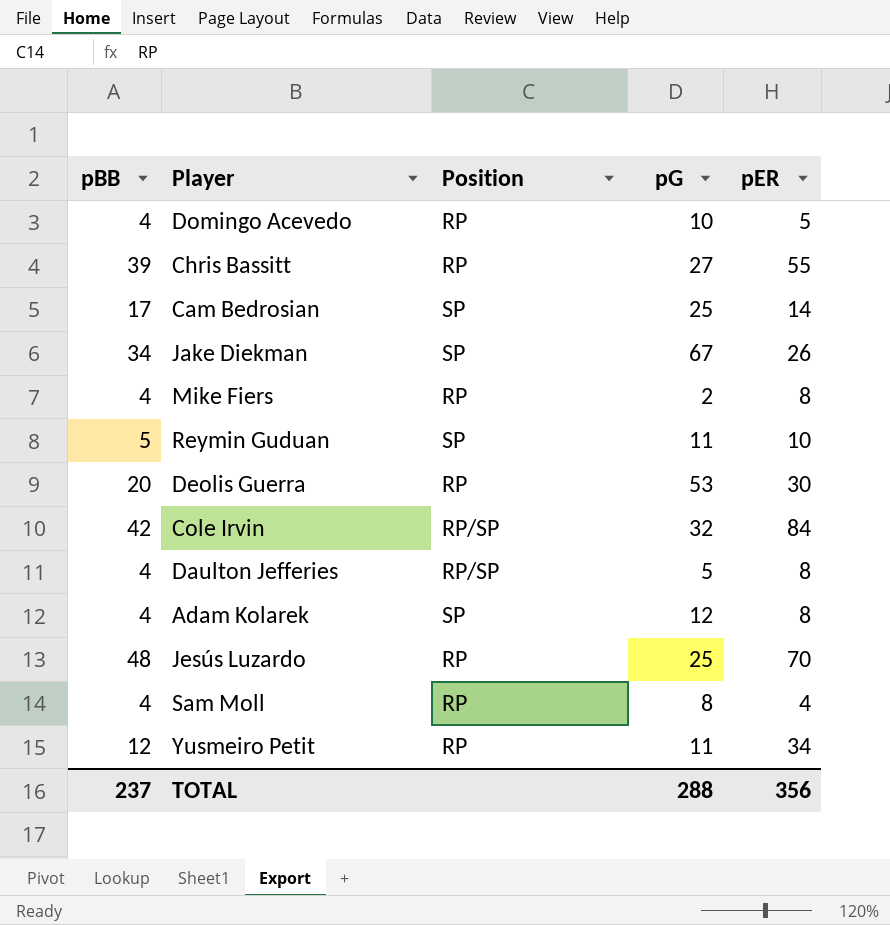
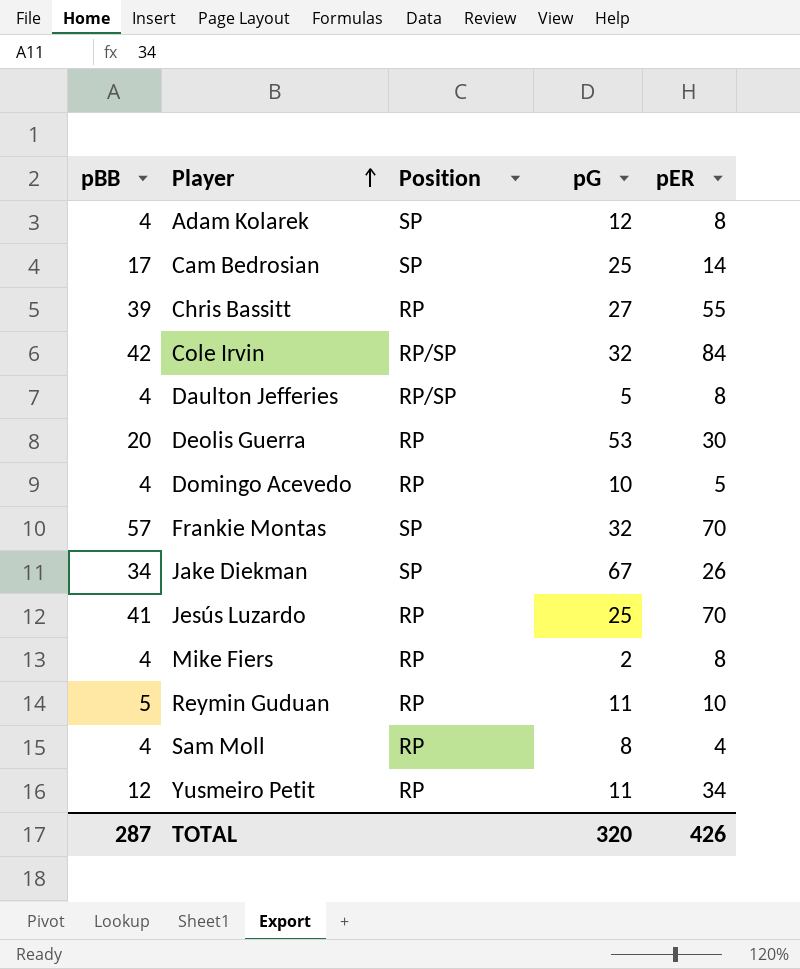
row order: none -> Player ascending
row Frankie Montas: none -> 57 | SP | 32 | 70
Jesús Luzardo | pBB: 48 -> 41
Reymin Guduan | Position: SP -> RP
TOTAL | pBB: 237 -> 287
TOTAL | pG: 288 -> 320
TOTAL | pER: 356 -> 426

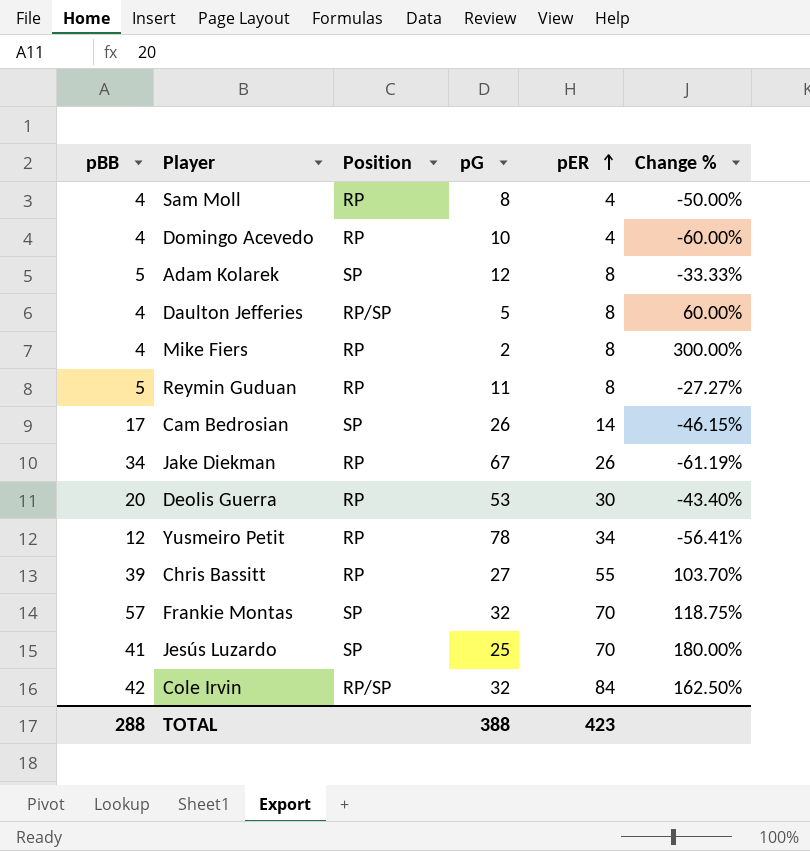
row order: Player ascending -> pER ascending
column Change % | formula: none -> ([pER] - [pG]) / [pG]
Domingo Acevedo | pER: 5 -> 4
Adam Kolarek | pBB: 4 -> 5
Reymin Guduan | pER: 10 -> 8
Cam Bedrosian | pG: 25 -> 26
Jake Diekman | Position: SP -> RP
Yusmeiro Petit | pG: 11 -> 78
Jesús Luzardo | Position: RP -> SP
TOTAL | pBB: 287 -> 288
TOTAL | pG: 320 -> 388
TOTAL | pER: 426 -> 423

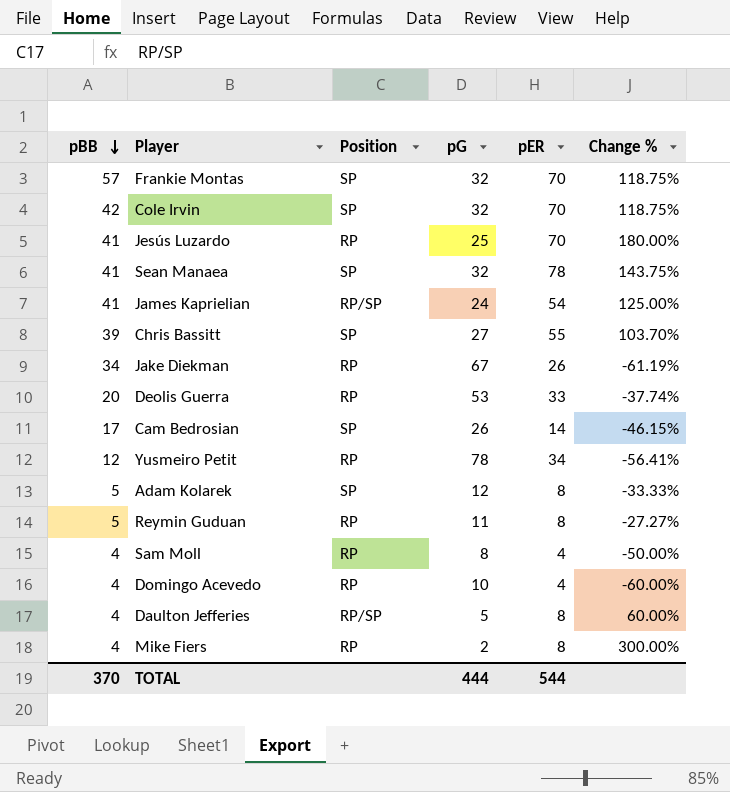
row order: pER ascending -> pBB descending
Cole Irvin | Position: RP/SP -> SP
Cole Irvin | pER: 84 -> 70
Cole Irvin | Change %: 162.50% -> 118.75%
Jesús Luzardo | Position: SP -> RP
row Sean Manaea: none -> 41 | SP | 32 | 78 | 143.75%
row James Kaprielian: none -> 41 | RP/SP | 24 | 54 | 125.00%
Chris Bassitt | Position: RP -> SP
Deolis Guerra | pER: 30 -> 33
Deolis Guerra | Change %: -43.40% -> -37.74%
TOTAL | pBB: 288 -> 370
TOTAL | pG: 388 -> 444
TOTAL | pER: 423 -> 544

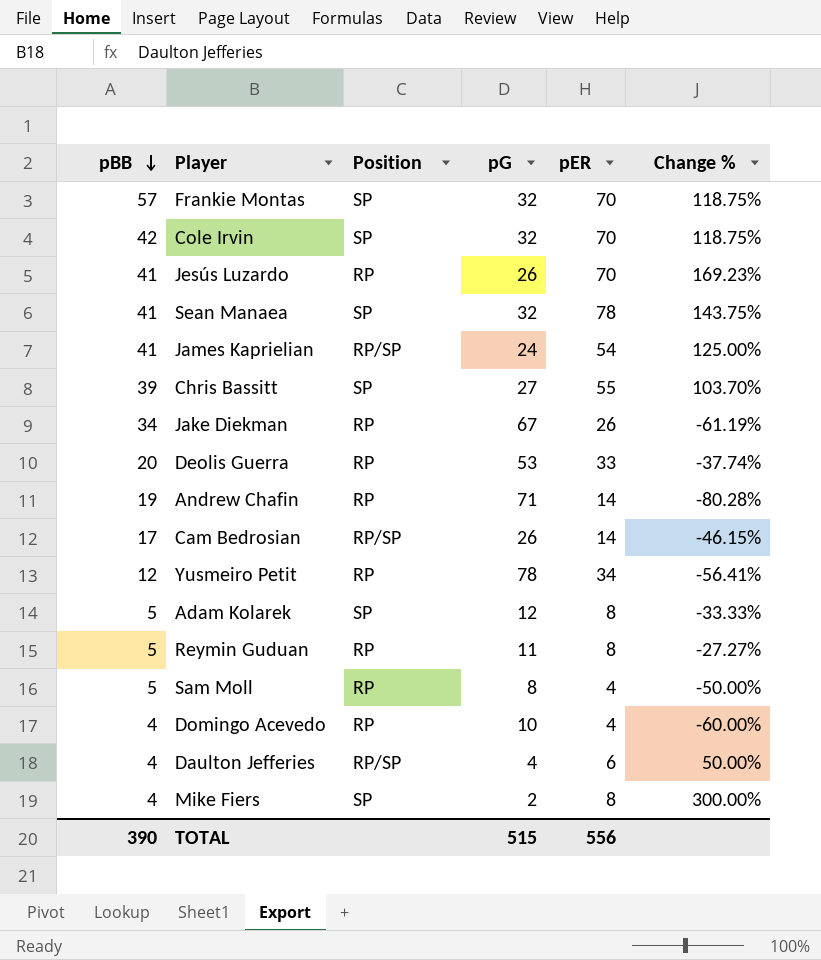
Jesús Luzardo | pG: 25 -> 26
Jesús Luzardo | Change %: 180.00% -> 169.23%
row Andrew Chafin: none -> 19 | RP | 71 | 14 | -80.28%
Cam Bedrosian | Position: SP -> RP/SP
Sam Moll | pBB: 4 -> 5
Daulton Jefferies | pG: 5 -> 4
Daulton Jefferies | pER: 8 -> 6
Daulton Jefferies | Change %: 60.00% -> 50.00%
Mike Fiers | Position: RP -> SP
TOTAL | pBB: 370 -> 390
TOTAL | pG: 444 -> 515
TOTAL | pER: 544 -> 556

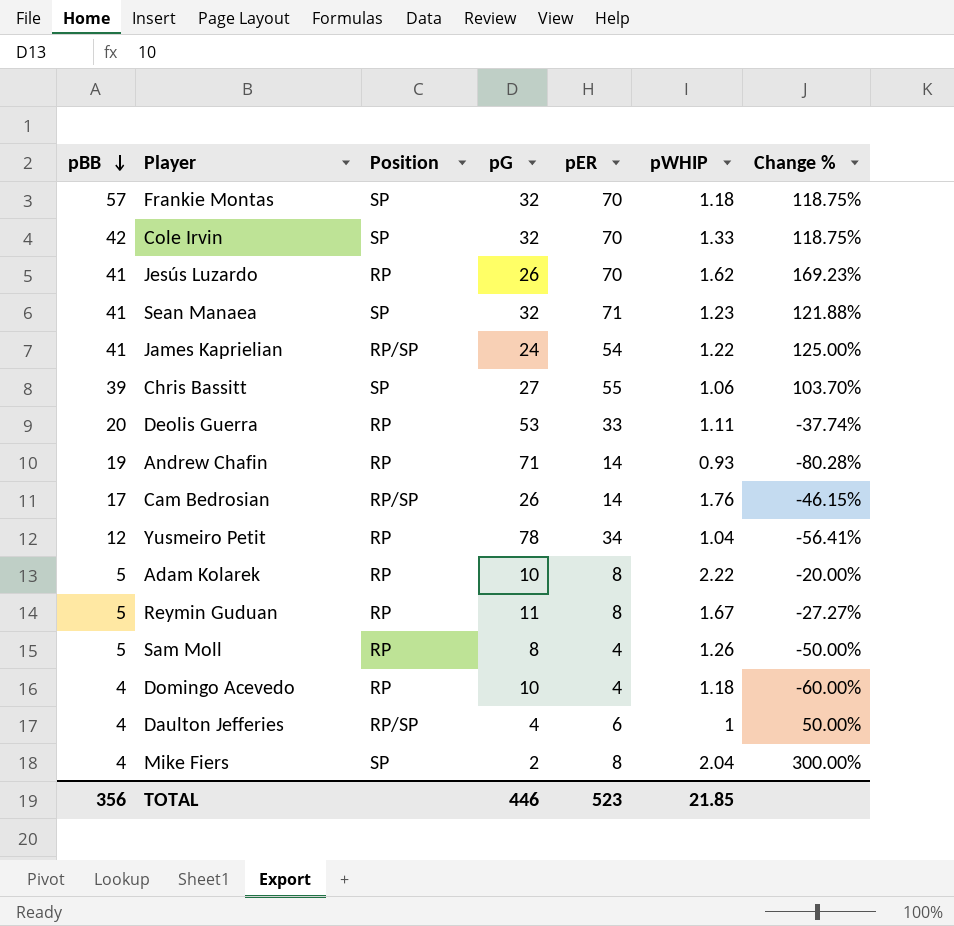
column pWHIP | position: none -> 6
row Jake Diekman: 34 | RP | 67 | 26 | -61.19% -> none
Sean Manaea | pER: 78 -> 71
Sean Manaea | Change %: 143.75% -> 121.88%
Adam Kolarek | Position: SP -> RP
Adam Kolarek | pG: 12 -> 10
Adam Kolarek | Change %: -33.33% -> -20.00%
TOTAL | pBB: 390 -> 356
TOTAL | pG: 515 -> 446
TOTAL | pER: 556 -> 523

